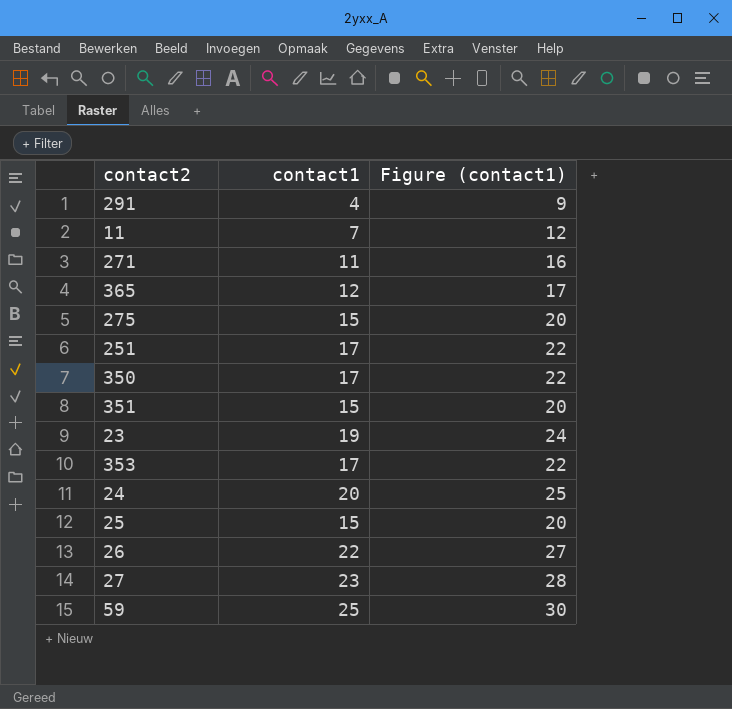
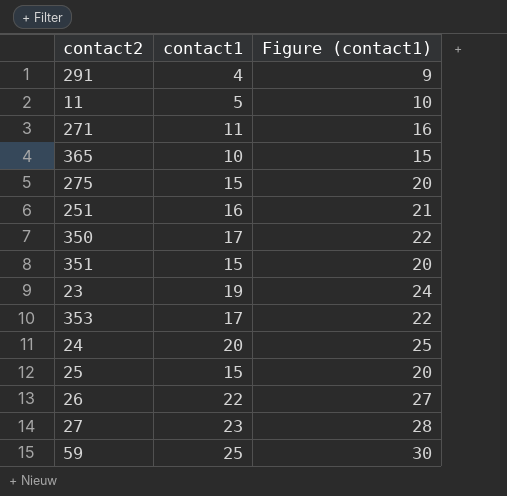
11 | contact1: 7 -> 5
11 | Figure (contact1): 12 -> 10
365 | contact1: 12 -> 10
365 | Figure (contact1): 17 -> 15
251 | contact1: 17 -> 16
251 | Figure (contact1): 22 -> 21

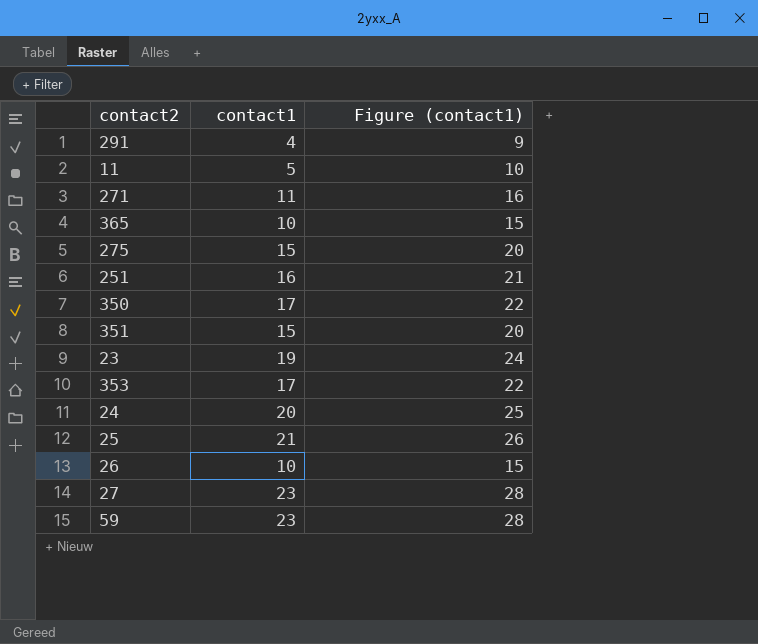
25 | contact1: 15 -> 21
25 | Figure (contact1): 20 -> 26
26 | contact1: 22 -> 10
26 | Figure (contact1): 27 -> 15
59 | contact1: 25 -> 23
59 | Figure (contact1): 30 -> 28

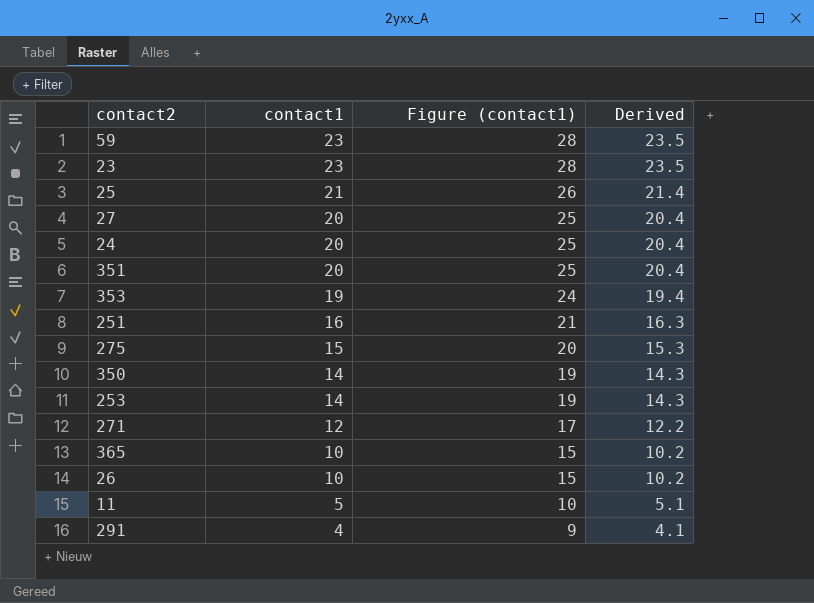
row order: none -> contact1 descending
column Derived | formula: none -> [contact1] * 1.02
23 | contact1: 19 -> 23
23 | Figure (contact1): 24 -> 28
27 | contact1: 23 -> 20
27 | Figure (contact1): 28 -> 25
351 | contact1: 15 -> 20
351 | Figure (contact1): 20 -> 25
353 | contact1: 17 -> 19
353 | Figure (contact1): 22 -> 24
350 | contact1: 17 -> 14
350 | Figure (contact1): 22 -> 19
row 253: none -> 14 | 19 | 14.3
271 | contact1: 11 -> 12
271 | Figure (contact1): 16 -> 17

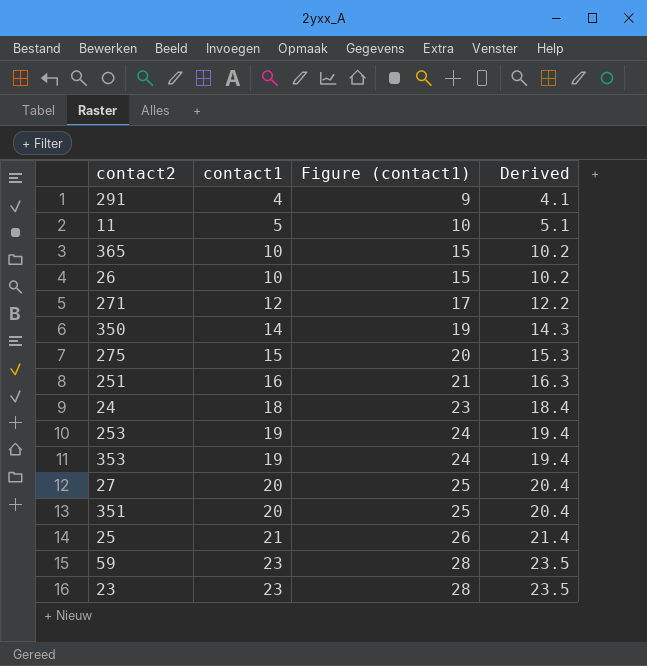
row order: contact1 descending -> contact1 ascending
24 | contact1: 20 -> 18
24 | Figure (contact1): 25 -> 23
24 | Derived: 20.4 -> 18.4
253 | contact1: 14 -> 19
253 | Figure (contact1): 19 -> 24
253 | Derived: 14.3 -> 19.4

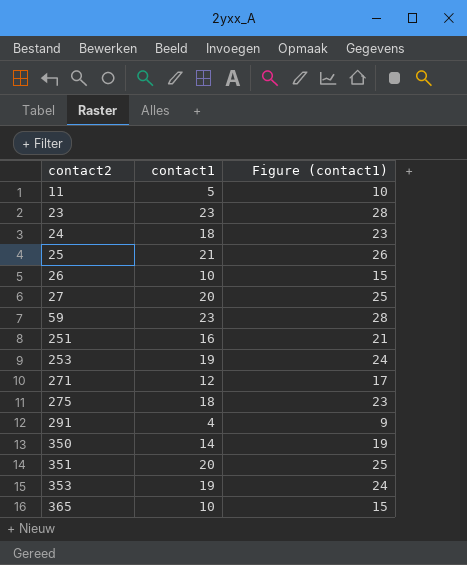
row order: contact1 ascending -> contact2 ascending
column Derived | formula: [contact1] * 1.02 -> none
275 | contact1: 15 -> 18
275 | Figure (contact1): 20 -> 23

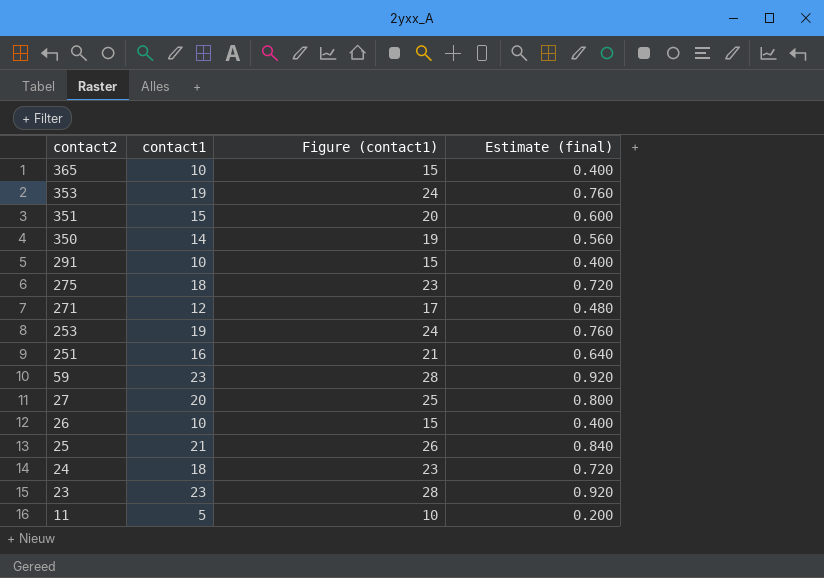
row order: contact2 ascending -> contact2 descending
column Estimate (final) | formula: none -> [contact1] * 0.04
351 | contact1: 20 -> 15
351 | Figure (contact1): 25 -> 20
291 | contact1: 4 -> 10
291 | Figure (contact1): 9 -> 15

